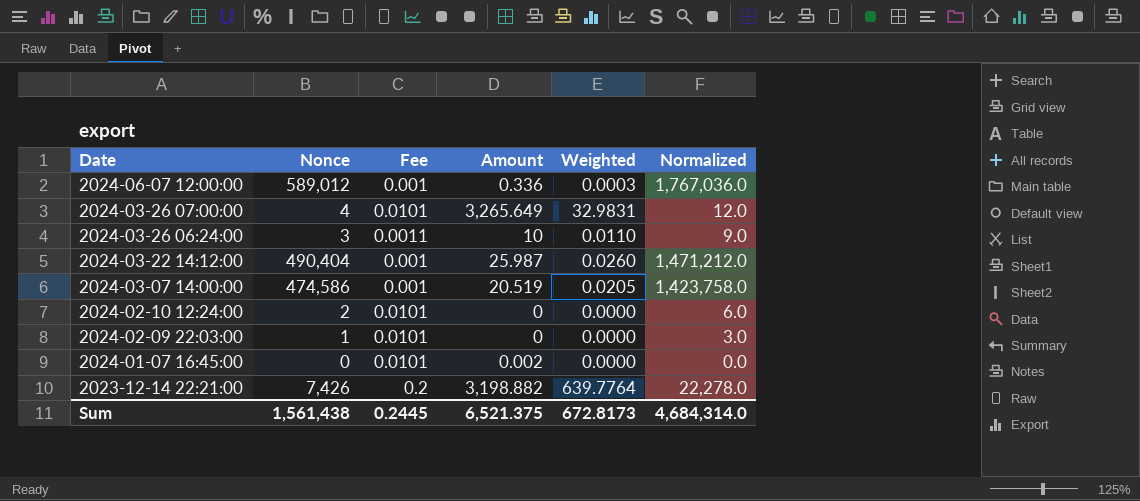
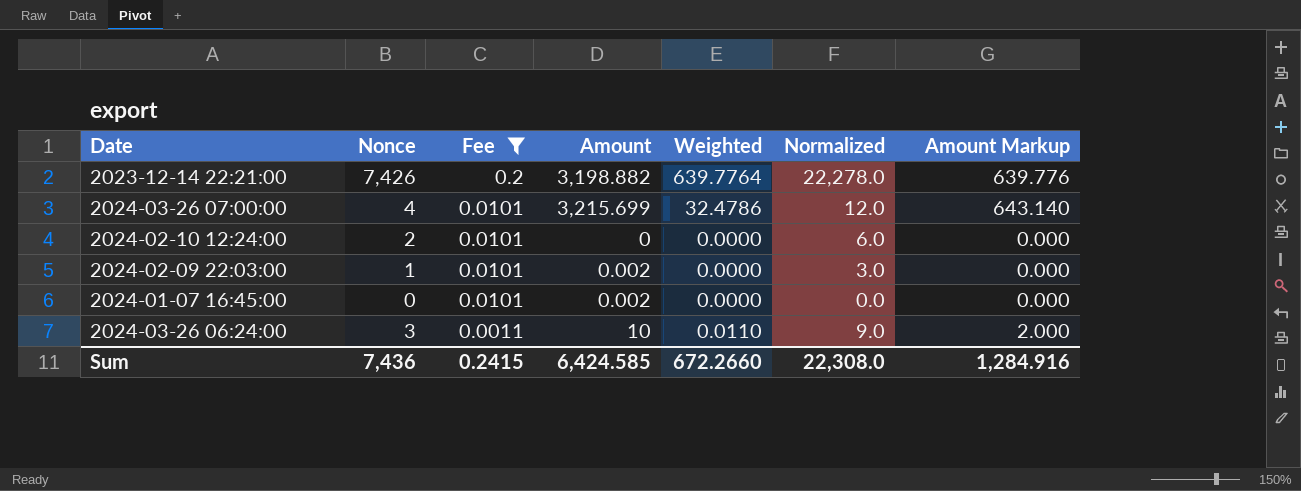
filter: none -> Fee != 0.001
row order: Date descending -> Fee descending
column Amount Markup | formula: none -> [Amount] * 0.2
2024-03-26 07:00:00 | Amount: 3,265.649 -> 3,215.699
2024-03-26 07:00:00 | Weighted: 32.9831 -> 32.4786
2024-02-09 22:03:00 | Amount: 0 -> 0.002
Sum | Nonce: 1,561,438 -> 7,436
Sum | Fee: 0.2445 -> 0.2415
Sum | Amount: 6,521.375 -> 6,424.585
Sum | Weighted: 672.8173 -> 672.2660
Sum | Normalized: 4,684,314.0 -> 22,308.0

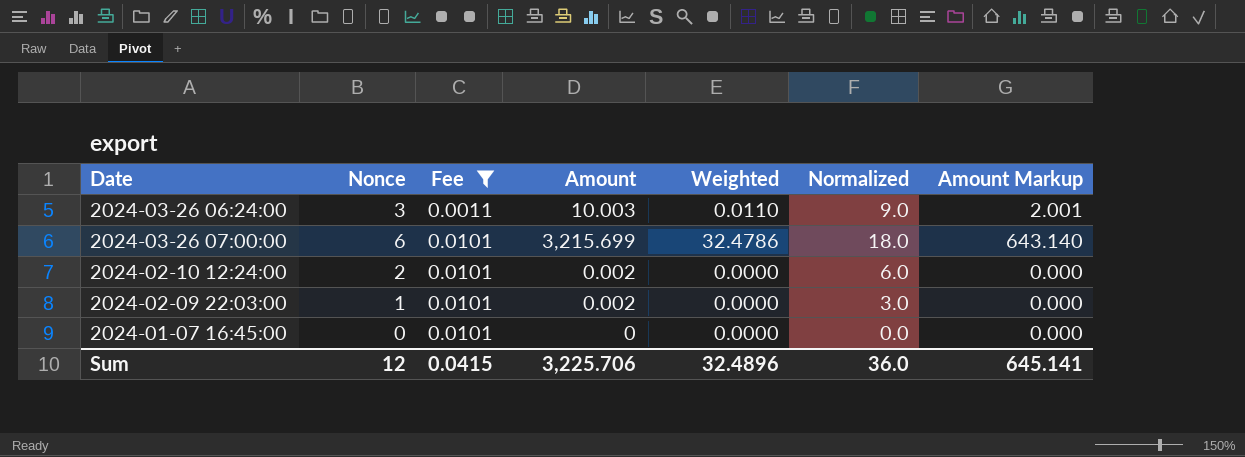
row order: Fee descending -> Fee ascending
row 2023-12-14 22:21:00: 7,426 | 0.2 | 3,198.882 | 639.7764 | 22,278.0 | 639.776 -> none
2024-03-26 06:24:00 | Amount: 10 -> 10.003
2024-03-26 06:24:00 | Amount Markup: 2.000 -> 2.001
2024-03-26 07:00:00 | Nonce: 4 -> 6
2024-03-26 07:00:00 | Normalized: 12.0 -> 18.0
2024-02-10 12:24:00 | Amount: 0 -> 0.002
2024-01-07 16:45:00 | Amount: 0.002 -> 0
Sum | Nonce: 7,436 -> 12
Sum | Fee: 0.2415 -> 0.0415
Sum | Amount: 6,424.585 -> 3,225.706
Sum | Weighted: 672.2660 -> 32.4896
Sum | Normalized: 22,308.0 -> 36.0
Sum | Amount Markup: 1,284.916 -> 645.141

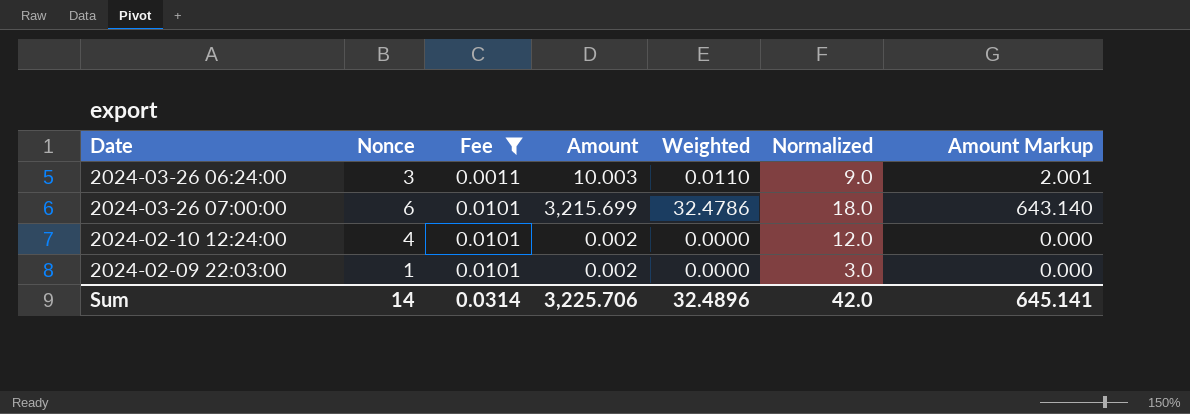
row 2024-01-07 16:45:00: 0 | 0.0101 | 0 | 0.0000 | 0.0 | 0.000 -> none
2024-02-10 12:24:00 | Nonce: 2 -> 4
2024-02-10 12:24:00 | Normalized: 6.0 -> 12.0
Sum | Nonce: 12 -> 14
Sum | Fee: 0.0415 -> 0.0314
Sum | Normalized: 36.0 -> 42.0

